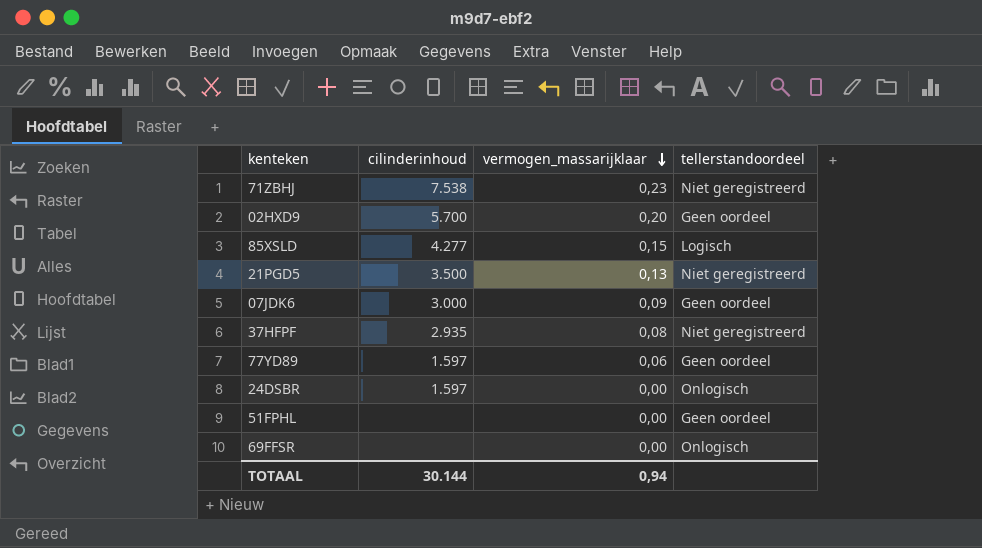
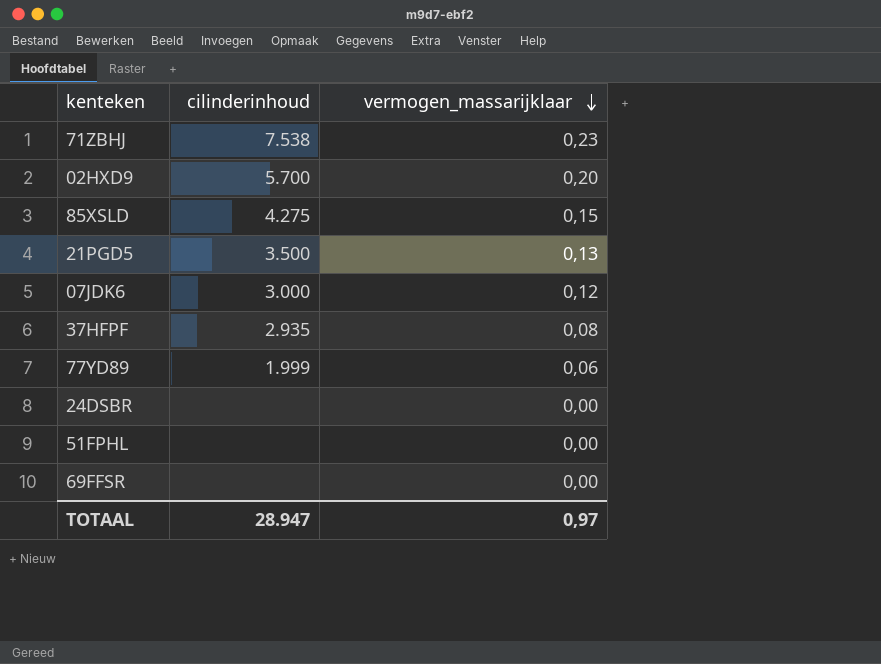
column tellerstandoordeel | position: 4 -> none
85XSLD | cilinderinhoud: 4.277 -> 4.275
07JDK6 | vermogen_massarijklaar: 0,09 -> 0,12
77YD89 | cilinderinhoud: 1.597 -> 1.999
24DSBR | cilinderinhoud: 1.597 -> none
TOTAAL | cilinderinhoud: 30.144 -> 28.947
TOTAAL | vermogen_massarijklaar: 0,94 -> 0,97

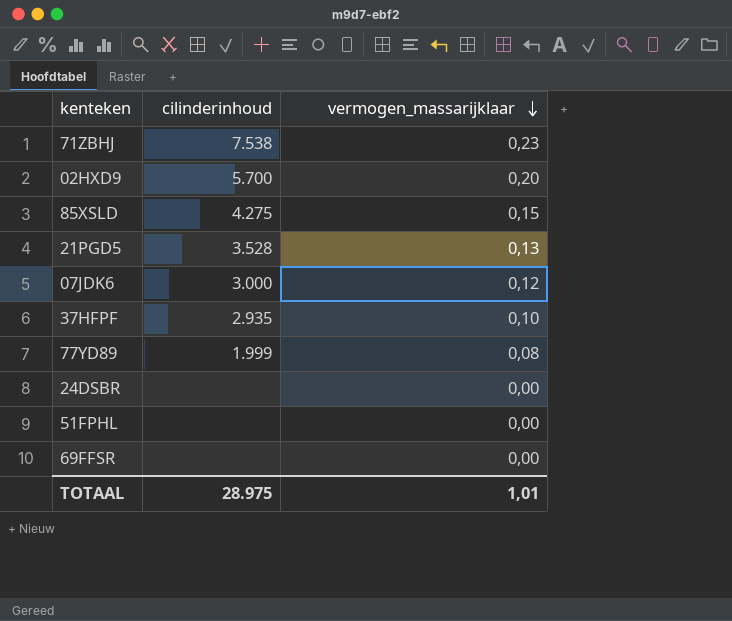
21PGD5 | cilinderinhoud: 3.500 -> 3.528
37HFPF | vermogen_massarijklaar: 0,08 -> 0,10
77YD89 | vermogen_massarijklaar: 0,06 -> 0,08
TOTAAL | cilinderinhoud: 28.947 -> 28.975
TOTAAL | vermogen_massarijklaar: 0,97 -> 1,01

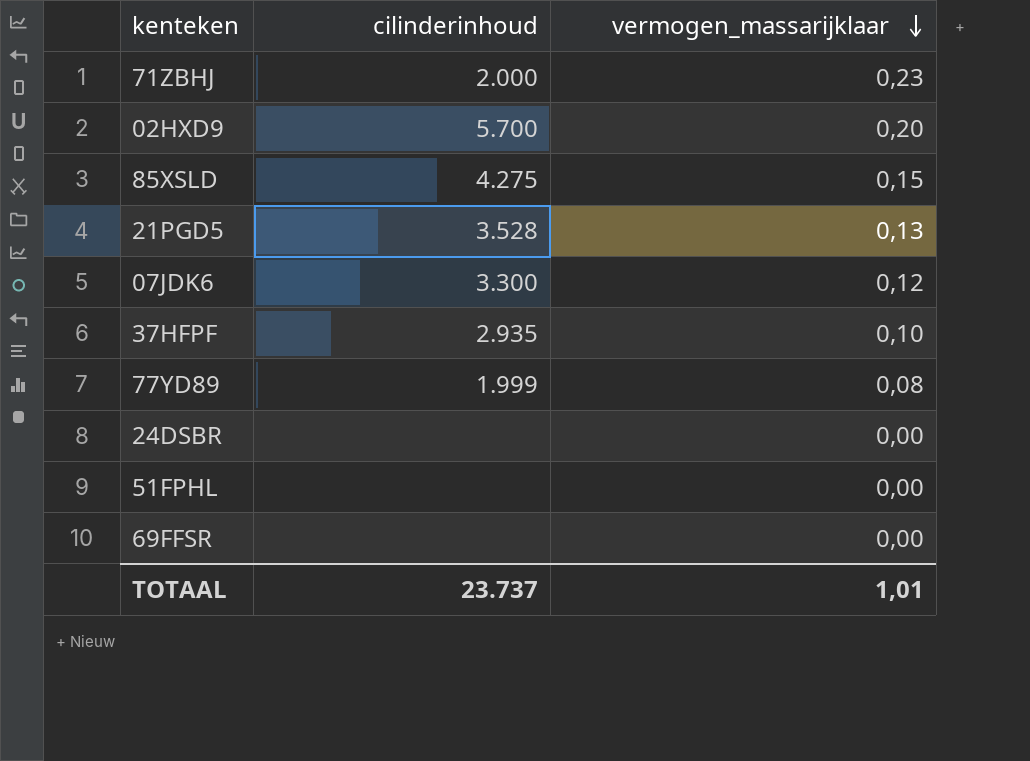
71ZBHJ | cilinderinhoud: 7.538 -> 2.000
07JDK6 | cilinderinhoud: 3.000 -> 3.300
TOTAAL | cilinderinhoud: 28.975 -> 23.737

